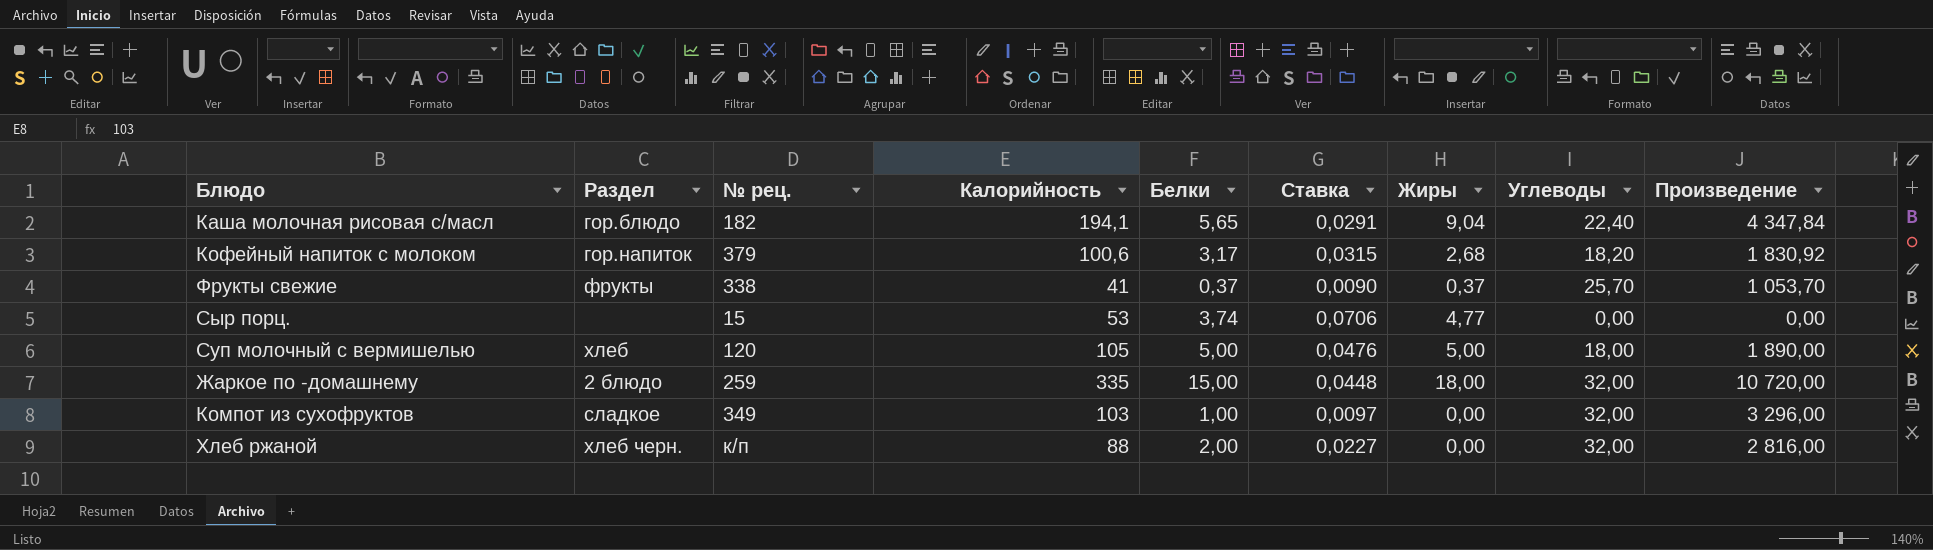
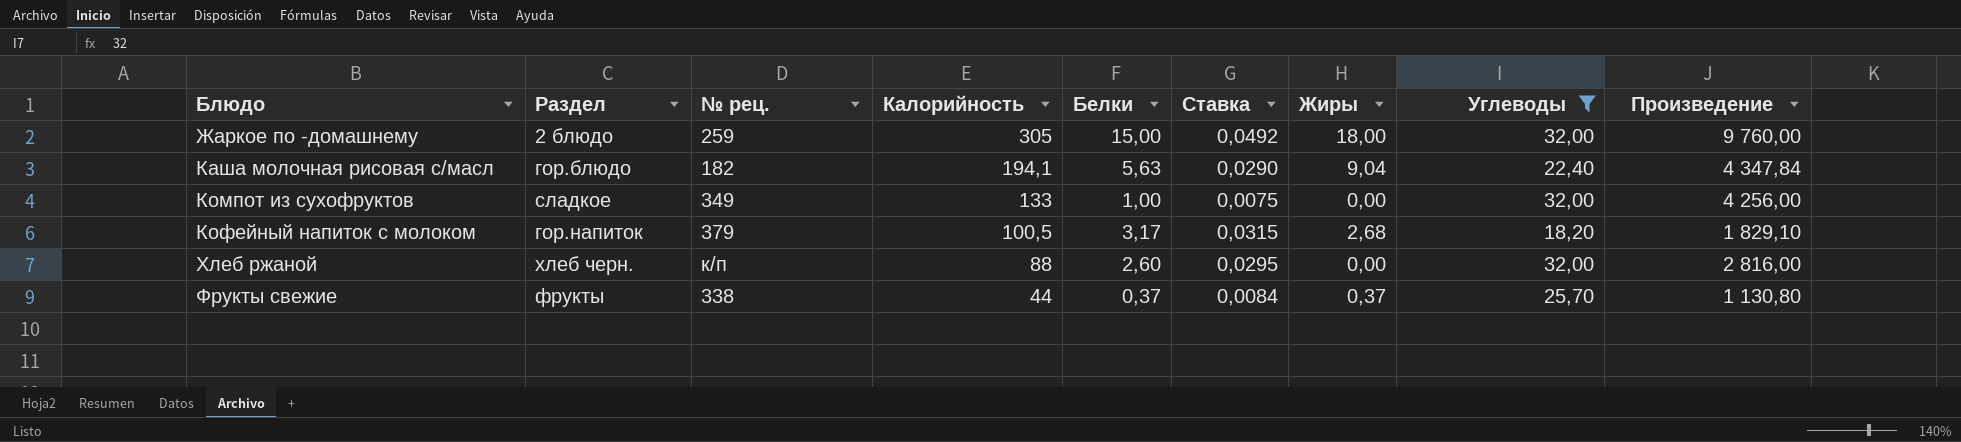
filter: none -> Углеводы >= 18,20
row order: none -> Калорийность descending
Жаркое по -домашнему | Калорийность: 335 -> 305
Жаркое по -домашнему | Ставка: 0,0448 -> 0,0492
Жаркое по -домашнему | Произведение: 10 720,00 -> 9 760,00
Каша молочная рисовая с/масл | Белки: 5,65 -> 5,63
Каша молочная рисовая с/масл | Ставка: 0,0291 -> 0,0290
Компот из сухофруктов | Калорийность: 103 -> 133
Компот из сухофруктов | Ставка: 0,0097 -> 0,0075
Компот из сухофруктов | Произведение: 3 296,00 -> 4 256,00
Кофейный напиток с молоком | Калорийность: 100,6 -> 100,5
Кофейный напиток с молоком | Произведение: 1 830,92 -> 1 829,10
Хлеб ржаной | Белки: 2,00 -> 2,60
Хлеб ржаной | Ставка: 0,0227 -> 0,0295
Фрукты свежие | Калорийность: 41 -> 44
Фрукты свежие | Ставка: 0,0090 -> 0,0084
Фрукты свежие | Произведение: 1 053,70 -> 1 130,80

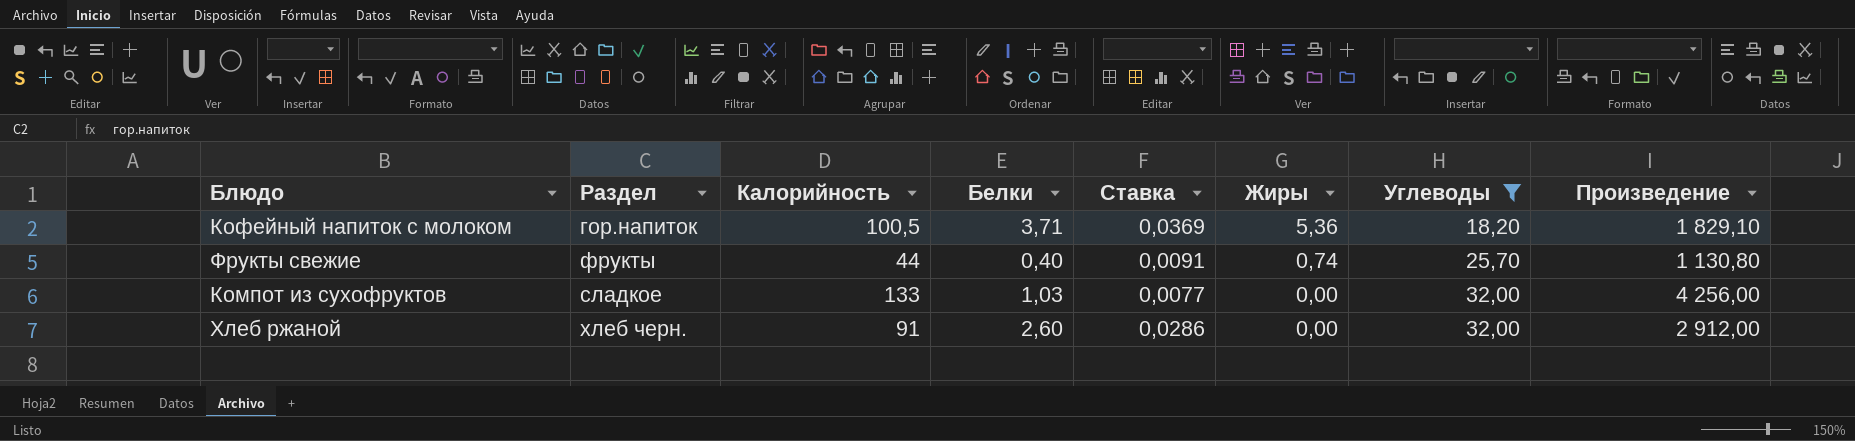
row order: Калорийность descending -> Жиры descending
column № рец. | position: 3 -> none
row Жаркое по -домашнему: 2 блюдо | 259 | 305 | 15,00 | 0,0492 | 18,00 | 32,00 | 9 760,00 -> none
row Каша молочная рисовая с/масл: гор.блюдо | 182 | 194,1 | 5,63 | 0,0290 | 9,04 | 22,40 | 4 347,84 -> none
Кофейный напиток с молоком | Белки: 3,17 -> 3,71
Кофейный напиток с молоком | Ставка: 0,0315 -> 0,0369
Кофейный напиток с молоком | Жиры: 2,68 -> 5,36
Фрукты свежие | Белки: 0,37 -> 0,40
Фрукты свежие | Ставка: 0,0084 -> 0,0091
Фрукты свежие | Жиры: 0,37 -> 0,74
Компот из сухофруктов | Белки: 1,00 -> 1,03
Компот из сухофруктов | Ставка: 0,0075 -> 0,0077
Хлеб ржаной | Калорийность: 88 -> 91
Хлеб ржаной | Ставка: 0,0295 -> 0,0286
Хлеб ржаной | Произведение: 2 816,00 -> 2 912,00

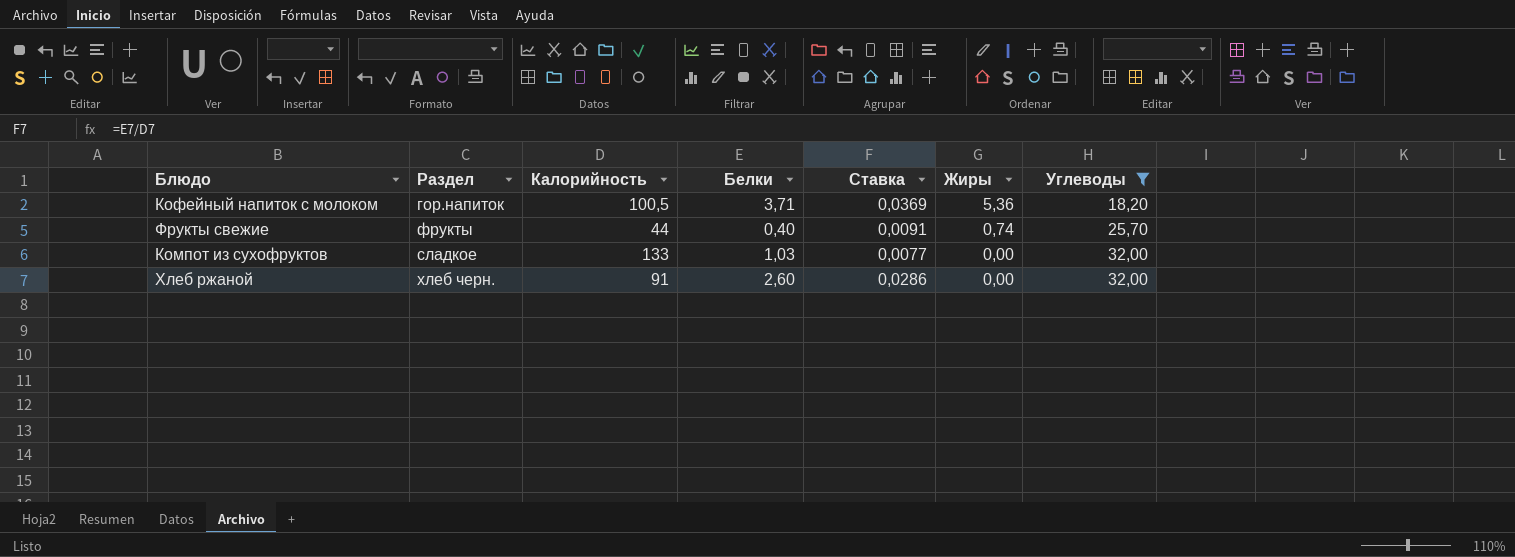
column Произведение | formula: [Калорийность] * [Углеводы] -> none

